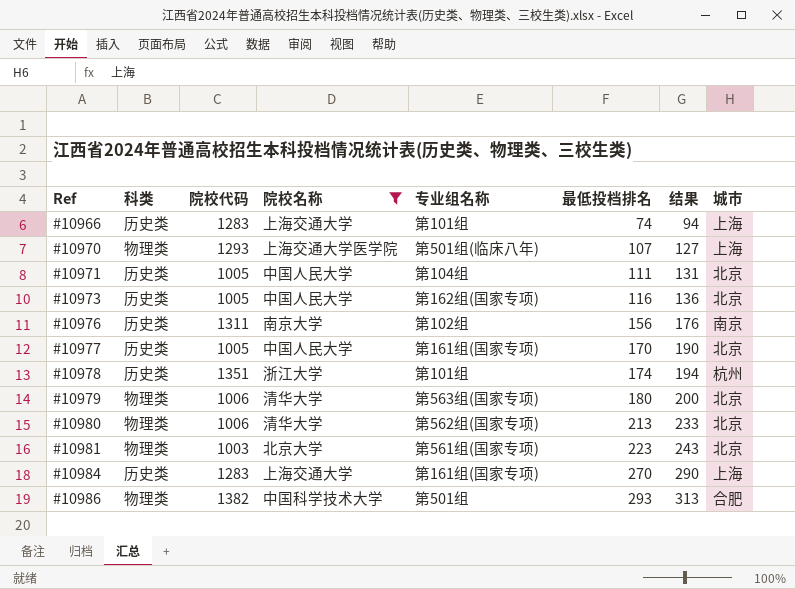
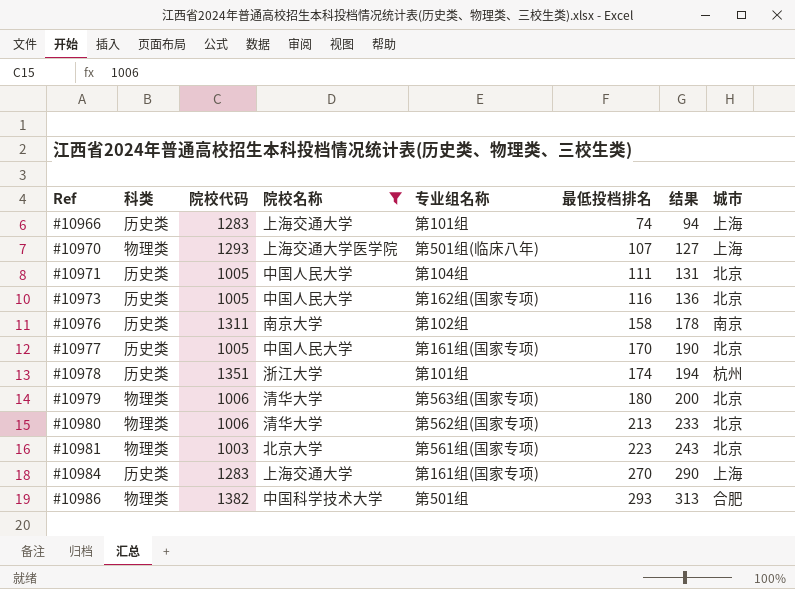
#10976 | 最低投档排名: 156 -> 158
#10976 | 结果: 176 -> 178

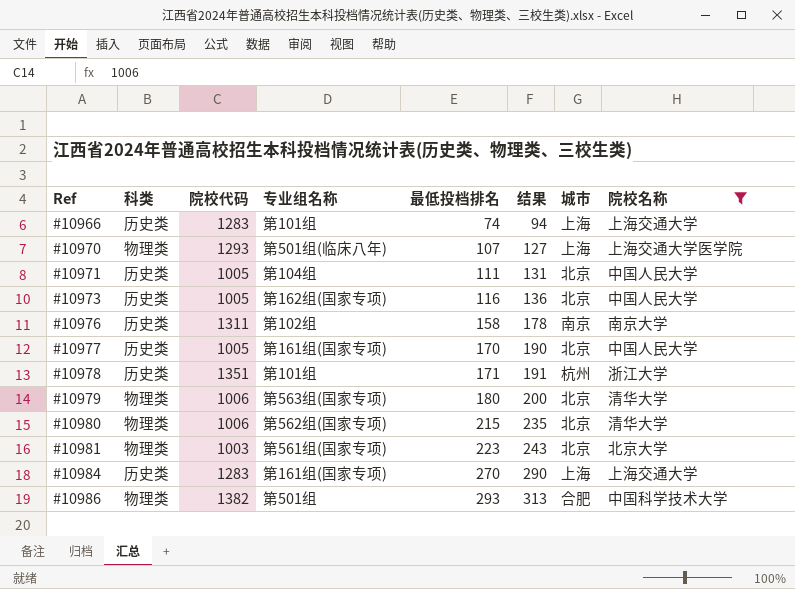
column 院校名称 | position: 4 -> 8
#10978 | 最低投档排名: 174 -> 171
#10978 | 结果: 194 -> 191
#10980 | 最低投档排名: 213 -> 215
#10980 | 结果: 233 -> 235

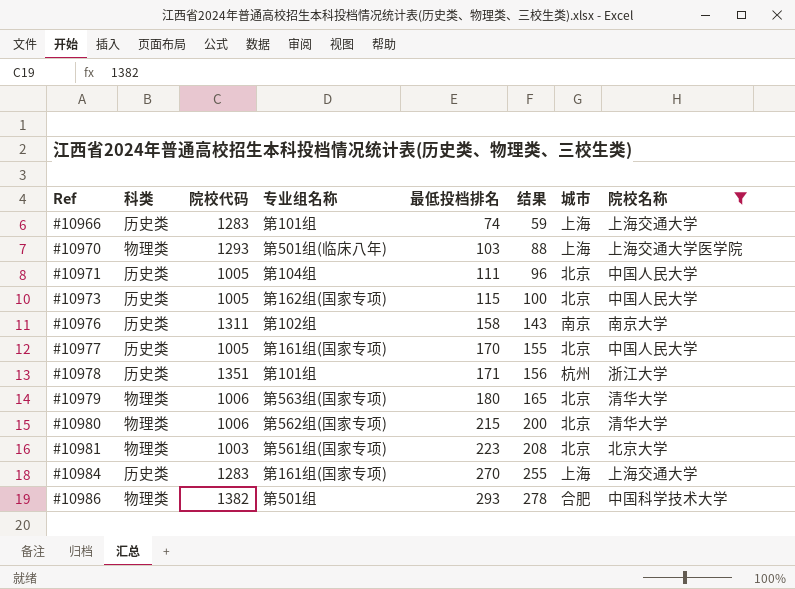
column 结果 | formula: [最低投档排名] + 20 -> [最低投档排名] - 15
#10970 | 最低投档排名: 107 -> 103
#10973 | 最低投档排名: 116 -> 115

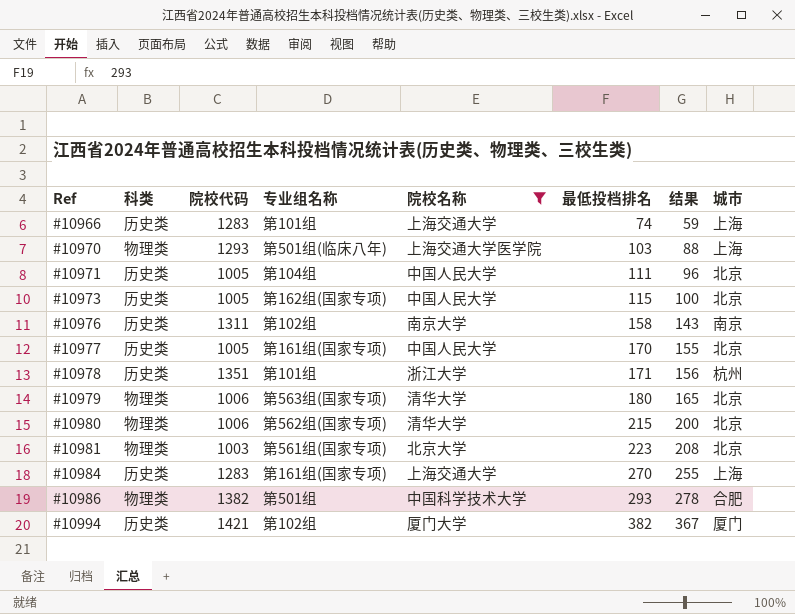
column 院校名称 | position: 8 -> 5
row #10994: none -> 历史类 | 1421 | 第102组 | 厦门大学 | 382 | 367 | 厦门

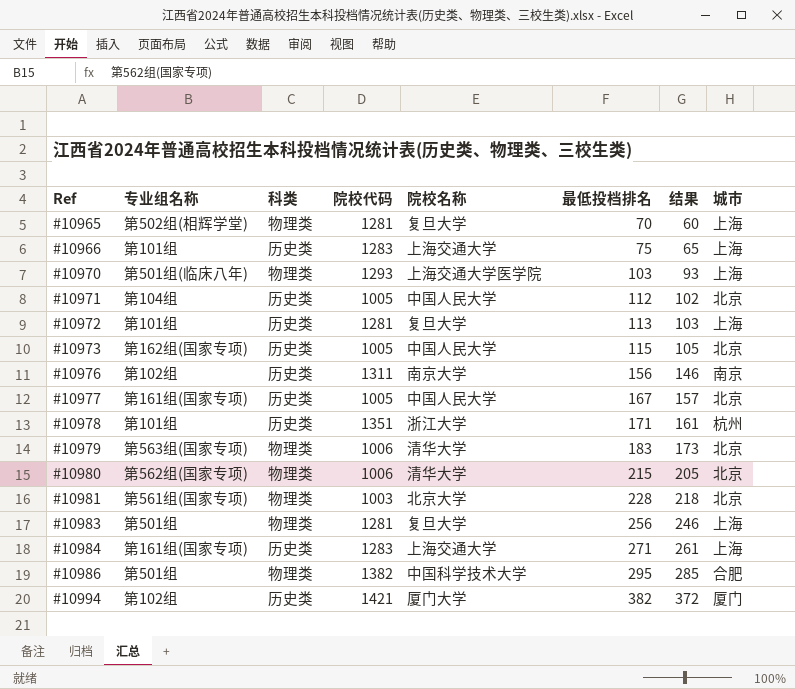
filter: 院校名称 != 复旦大学 -> none
column 专业组名称 | position: 4 -> 2
column 结果 | formula: [最低投档排名] - 15 -> [最低投档排名] - 10
#10966 | 最低投档排名: 74 -> 75
#10971 | 最低投档排名: 111 -> 112
#10976 | 最低投档排名: 158 -> 156
#10977 | 最低投档排名: 170 -> 167
#10979 | 最低投档排名: 180 -> 183
#10981 | 最低投档排名: 223 -> 228
#10984 | 最低投档排名: 270 -> 271
#10986 | 最低投档排名: 293 -> 295

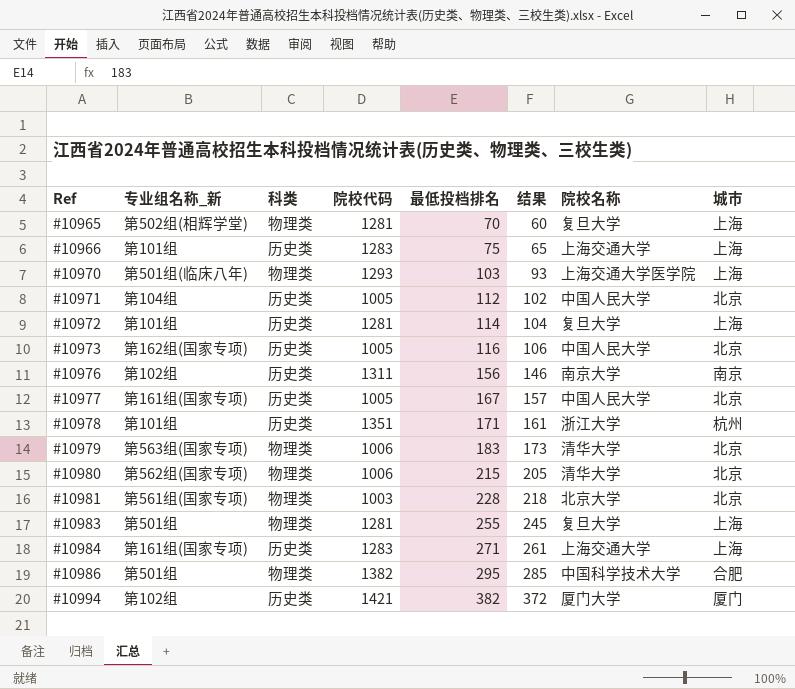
column name: 专业组名称 -> 专业组名称_新
column 院校名称 | position: 5 -> 7
#10972 | 最低投档排名: 113 -> 114
#10972 | 结果: 103 -> 104
#10973 | 最低投档排名: 115 -> 116
#10973 | 结果: 105 -> 106
#10983 | 最低投档排名: 256 -> 255
#10983 | 结果: 246 -> 245

